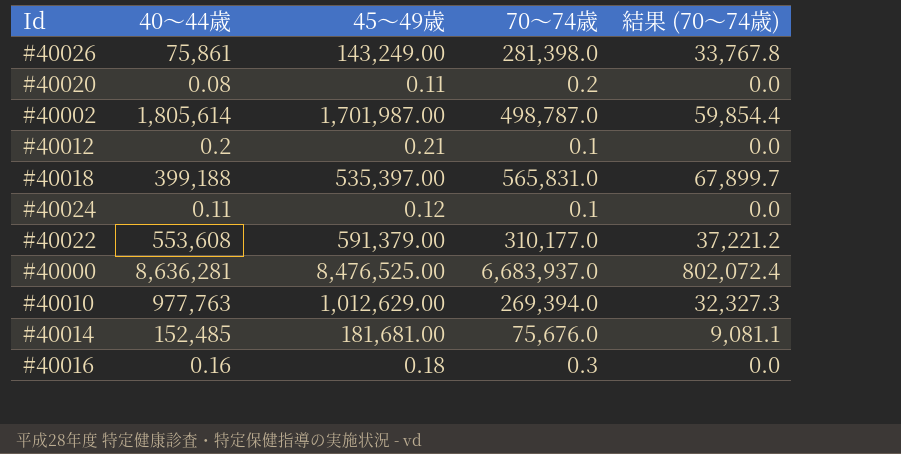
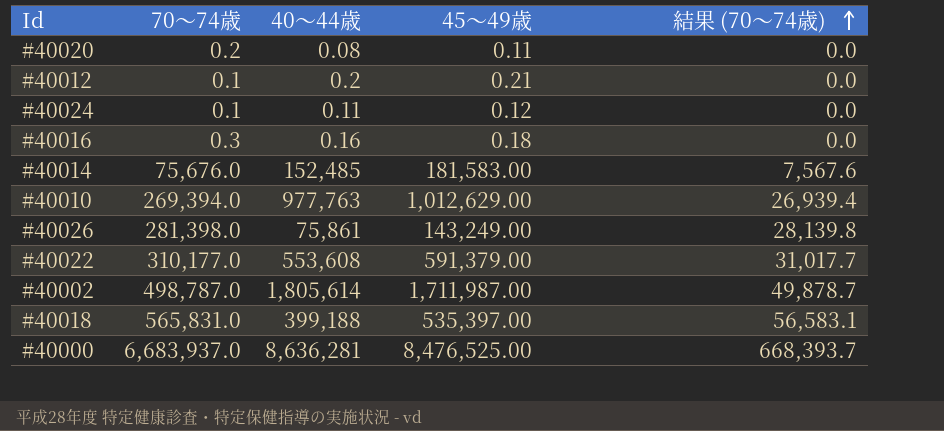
row order: none -> 結果 (70～74歳) ascending
column 70～74歳 | position: 4 -> 2
column 結果 (70～74歳) | formula: [70～74歳] * 0.12 -> [70～74歳] * 0.1
#40014 | 45～49歳: 181,681.00 -> 181,583.00
#40002 | 45～49歳: 1,701,987.00 -> 1,711,987.00

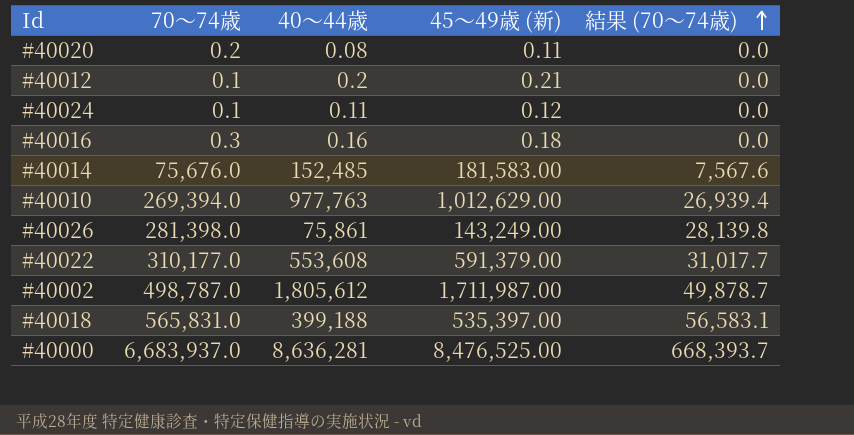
column name: 45～49歳 -> 45～49歳 (新)
#40002 | 40～44歳: 1,805,614 -> 1,805,612

